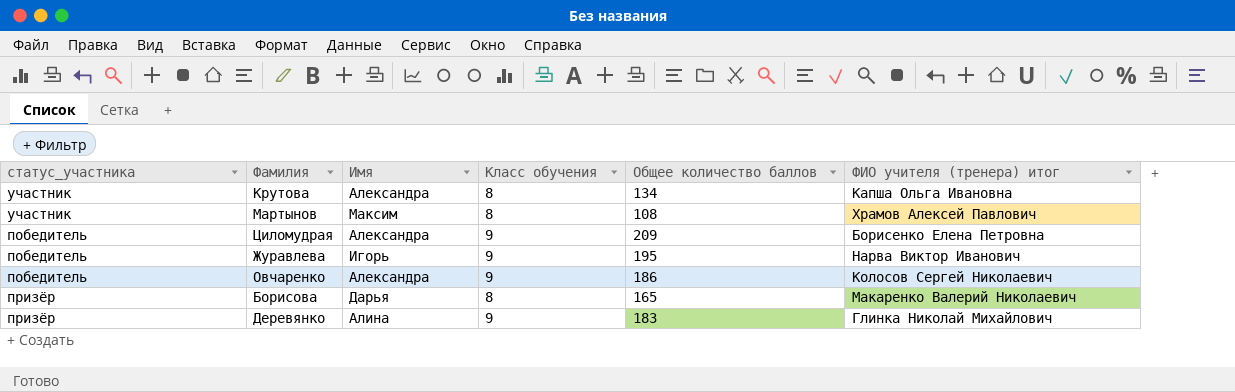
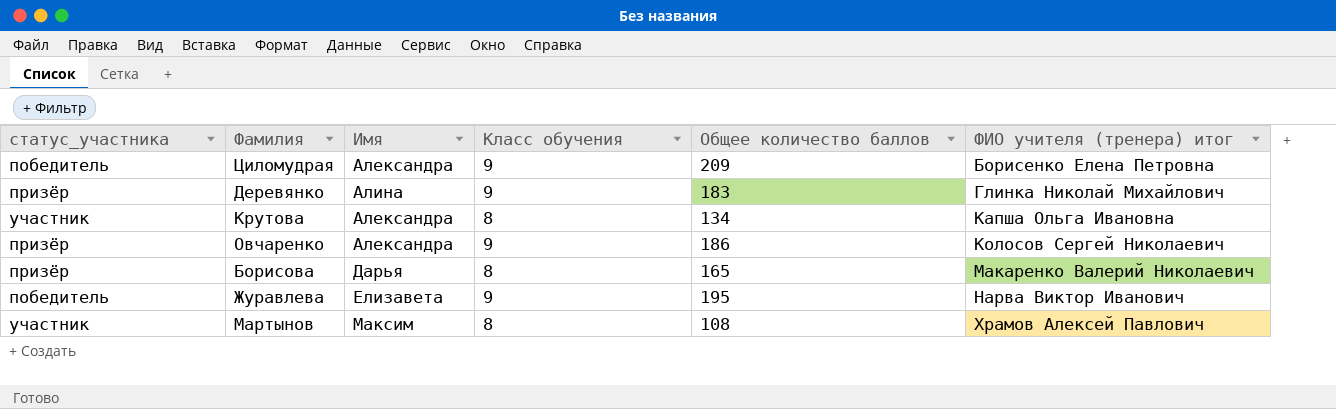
row order: none -> ФИО учителя (тренера) итог ascending
Овчаренко | статус_участника: победитель -> призёр
Журавлева | Имя: Игорь -> Елизавета

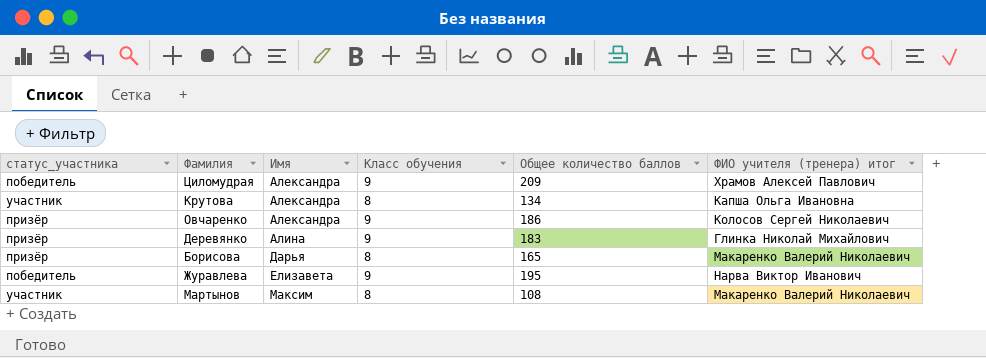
row order: ФИО учителя (тренера) итог ascending -> Имя ascending
Циломудрая | ФИО учителя (тренера) итог: Борисенко Елена Петровна -> Храмов Алексей Павлович
Мартынов | ФИО учителя (тренера) итог: Храмов Алексей Павлович -> Макаренко Валерий Николаевич

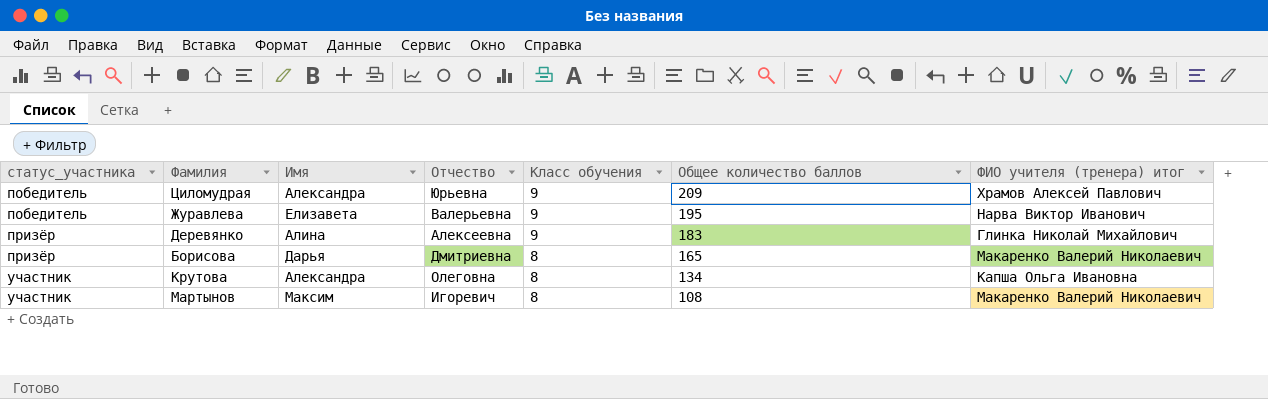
row order: Имя ascending -> статус_участника ascending
column Отчество | position: none -> 4
row Овчаренко: призёр | Александра | 9 | 186 | Колосов Сергей Николаевич -> none

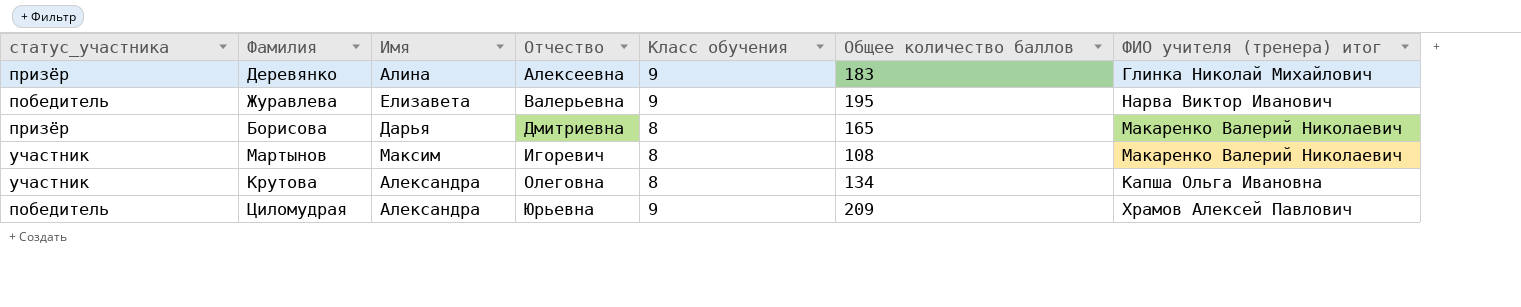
row order: статус_участника ascending -> Отчество ascending

